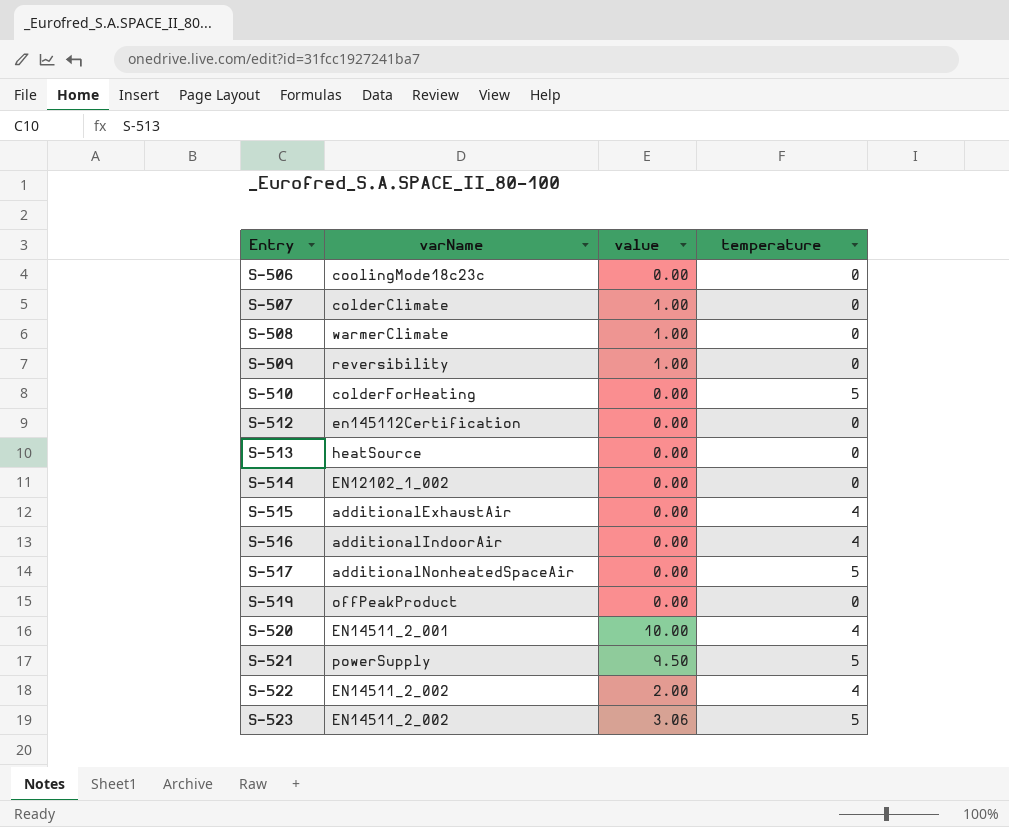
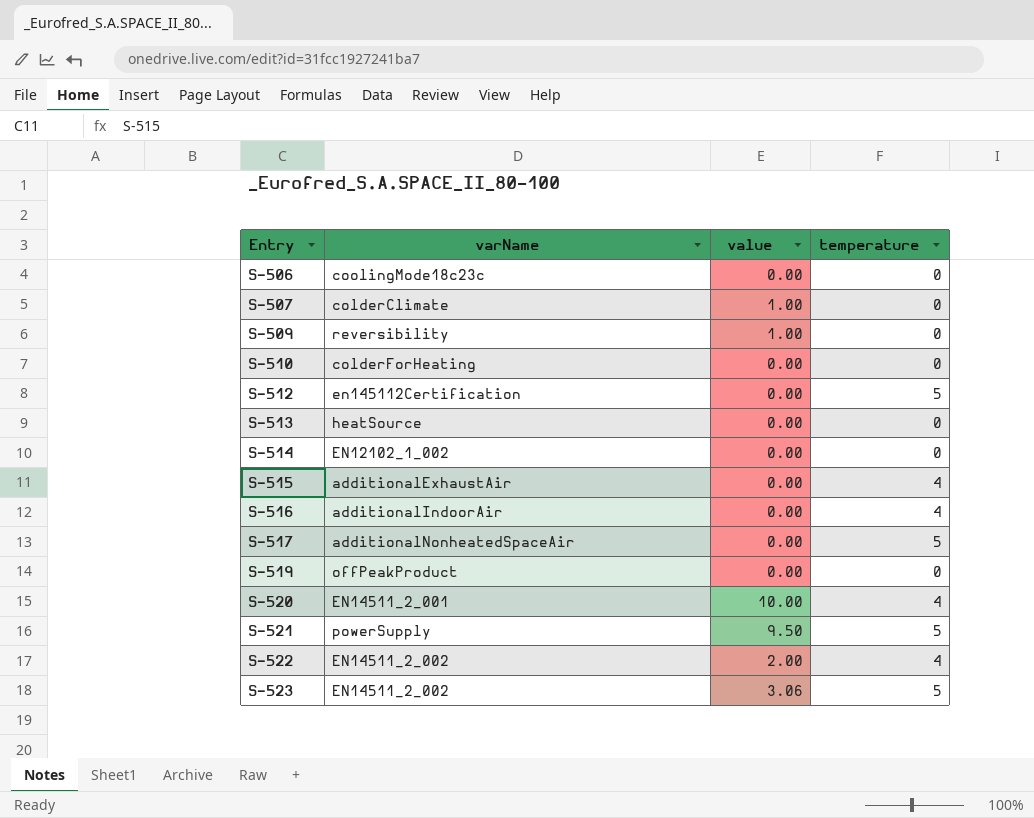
row S-508: warmerClimate | 1.00 | 0 -> none
S-510 | temperature: 5 -> 0
S-512 | temperature: 0 -> 5

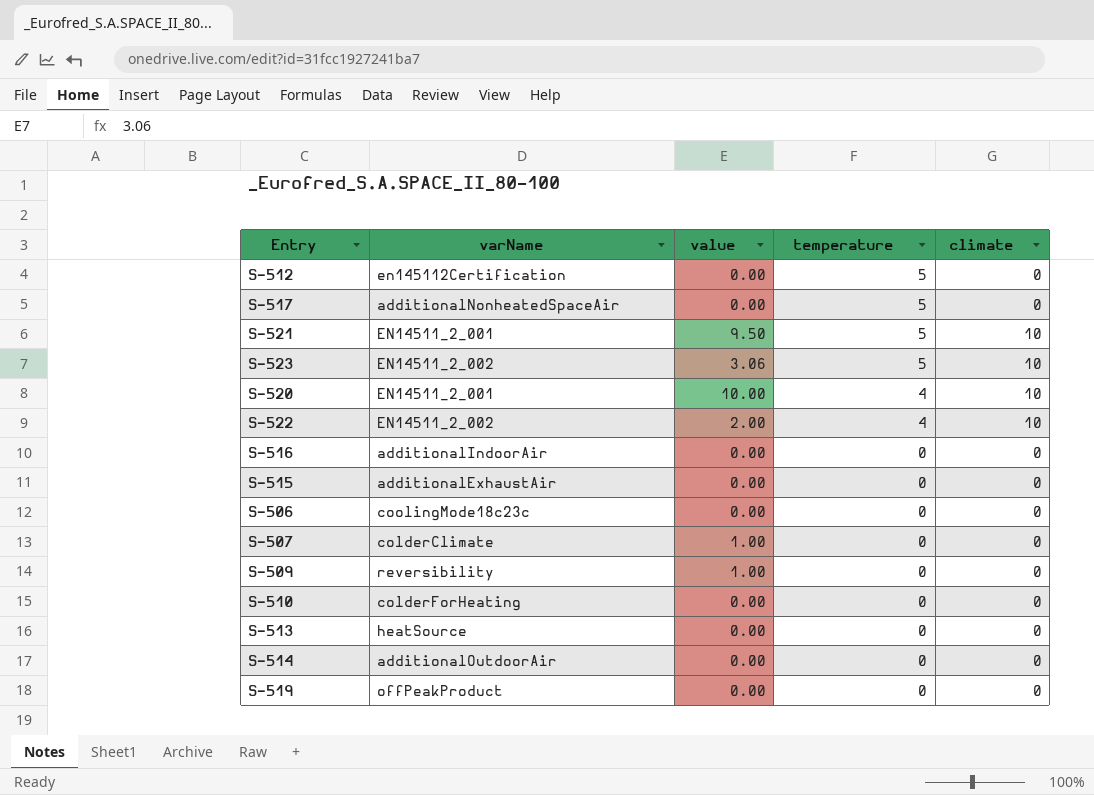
row order: Entry ascending -> temperature descending
column climate | position: none -> 5
S-521 | varName: powerSupply -> EN14511_2_001
S-516 | temperature: 4 -> 0
S-515 | temperature: 4 -> 0
S-514 | varName: EN12102_1_002 -> additionalOutdoorAir

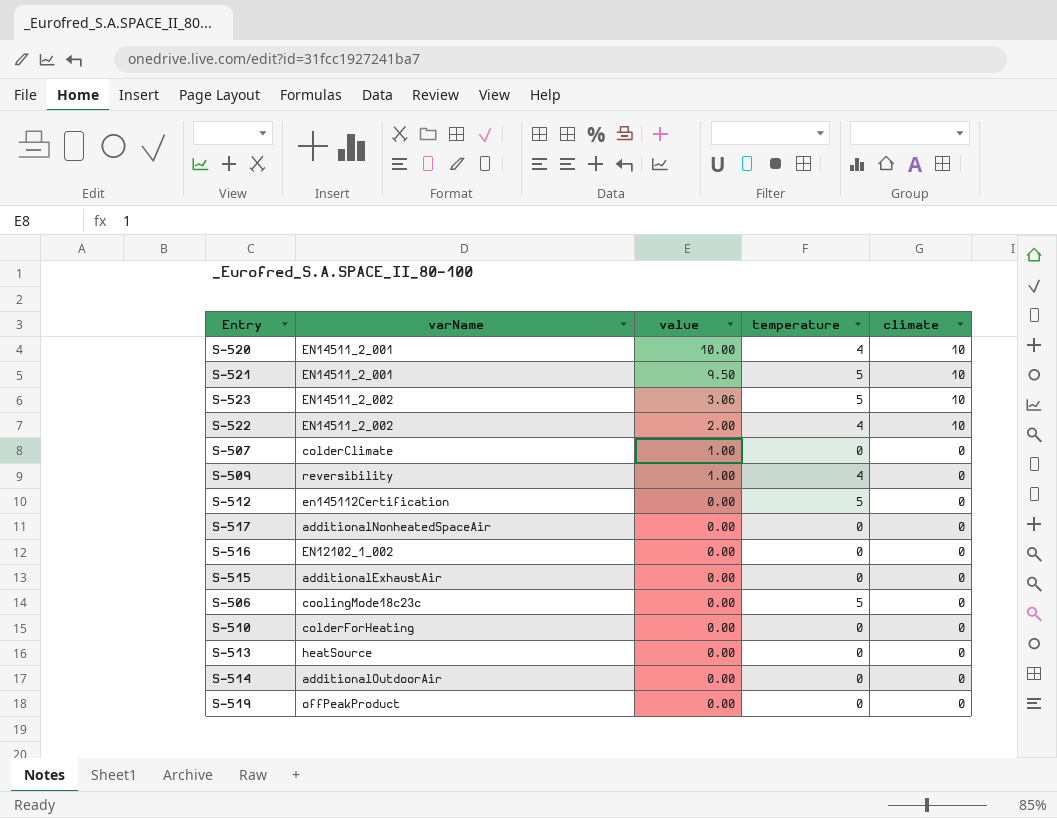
row order: temperature descending -> value descending
S-509 | temperature: 0 -> 4
S-517 | temperature: 5 -> 0
S-516 | varName: additionalIndoorAir -> EN12102_1_002
S-506 | temperature: 0 -> 5

